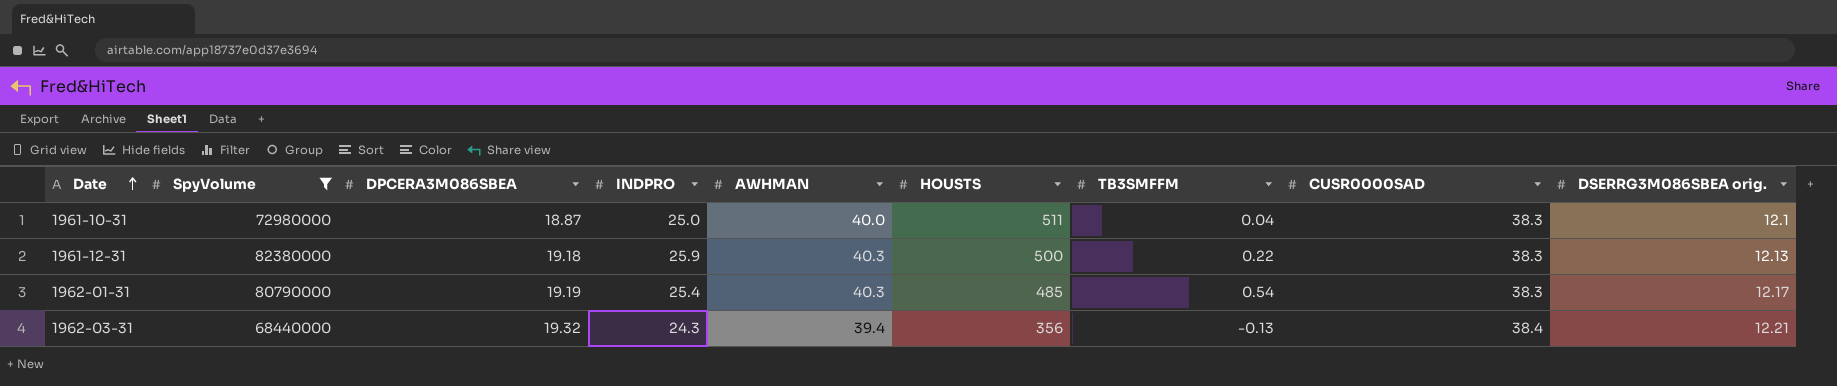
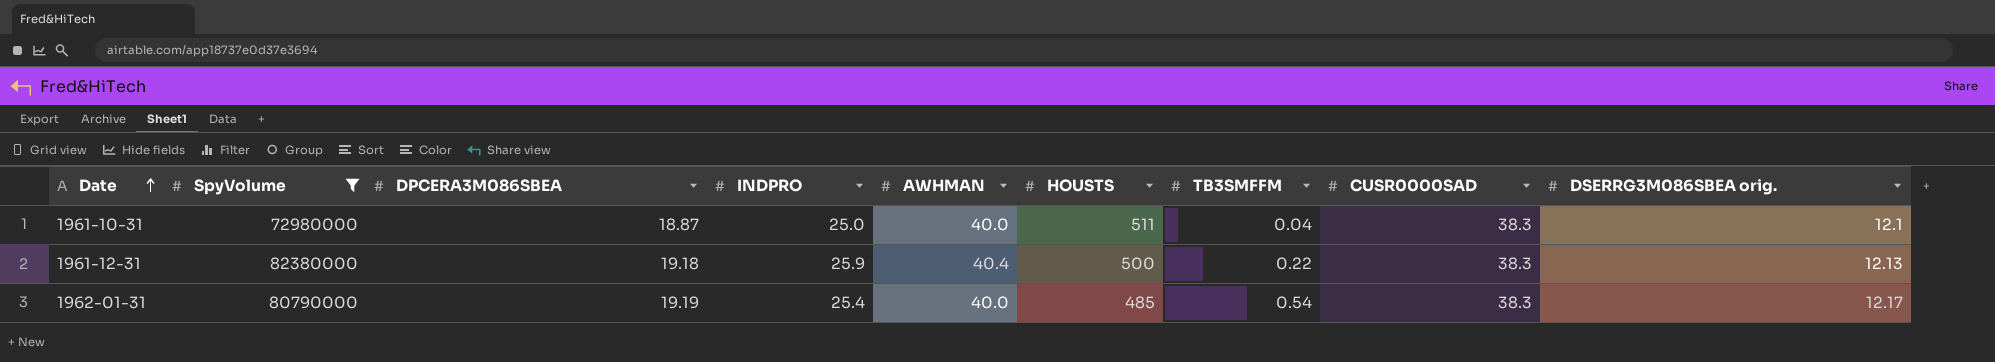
row 1962-03-31: 68440000 | 19.32 | 24.3 | 39.4 | 356 | -0.13 | 38.4 | 12.21 -> none
1961-12-31 | AWHMAN: 40.3 -> 40.4
1962-01-31 | AWHMAN: 40.3 -> 40.0

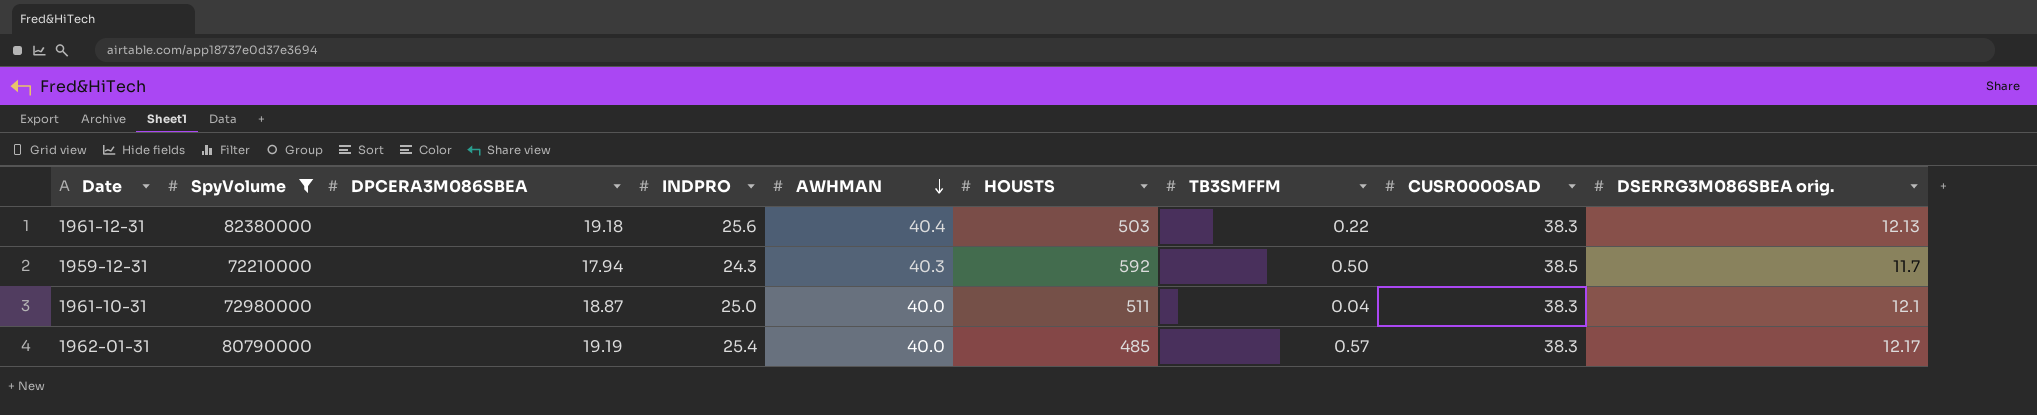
row order: Date ascending -> AWHMAN descending
1961-12-31 | INDPRO: 25.9 -> 25.6
1961-12-31 | HOUSTS: 500 -> 503
row 1959-12-31: none -> 72210000 | 17.94 | 24.3 | 40.3 | 592 | 0.50 | 38.5 | 11.7
1962-01-31 | TB3SMFFM: 0.54 -> 0.57

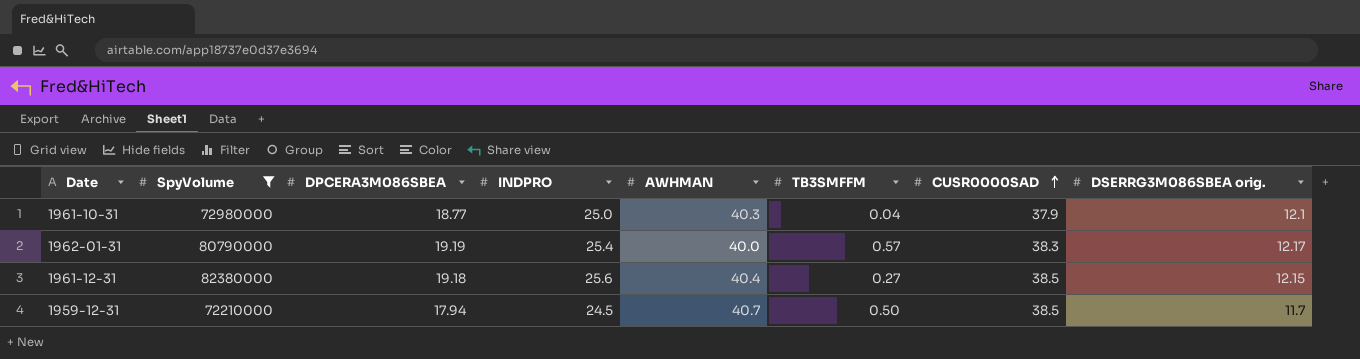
row order: AWHMAN descending -> CUSR0000SAD ascending
column HOUSTS | position: 6 -> none
1961-10-31 | DPCERA3M086SBEA: 18.87 -> 18.77
1961-10-31 | AWHMAN: 40.0 -> 40.3
1961-10-31 | CUSR0000SAD: 38.3 -> 37.9
1961-12-31 | TB3SMFFM: 0.22 -> 0.27
1961-12-31 | CUSR0000SAD: 38.3 -> 38.5
1961-12-31 | DSERRG3M086SBEA orig.: 12.13 -> 12.15
1959-12-31 | INDPRO: 24.3 -> 24.5
1959-12-31 | AWHMAN: 40.3 -> 40.7

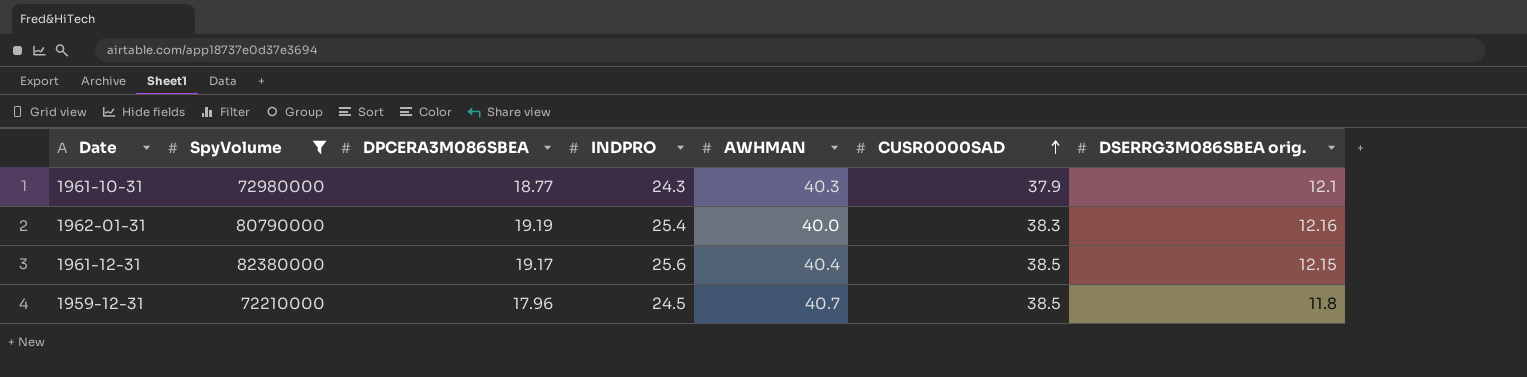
column TB3SMFFM | position: 6 -> none
1961-10-31 | INDPRO: 25.0 -> 24.3
1962-01-31 | DSERRG3M086SBEA orig.: 12.17 -> 12.16
1961-12-31 | DPCERA3M086SBEA: 19.18 -> 19.17
1959-12-31 | DPCERA3M086SBEA: 17.94 -> 17.96
1959-12-31 | DSERRG3M086SBEA orig.: 11.7 -> 11.8

